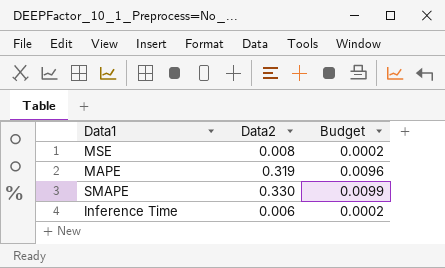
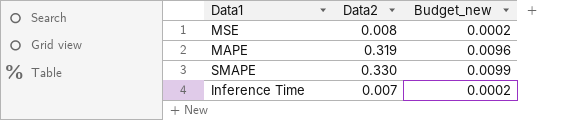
column name: Budget -> Budget_new
Inference Time | Data2: 0.006 -> 0.007

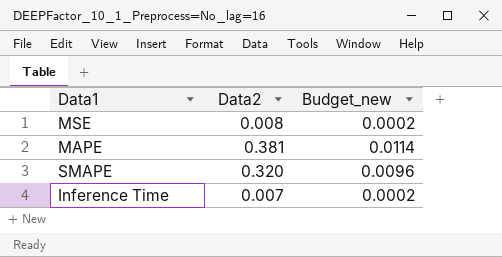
MAPE | Data2: 0.319 -> 0.381
MAPE | Budget_new: 0.0096 -> 0.0114
SMAPE | Data2: 0.330 -> 0.320
SMAPE | Budget_new: 0.0099 -> 0.0096

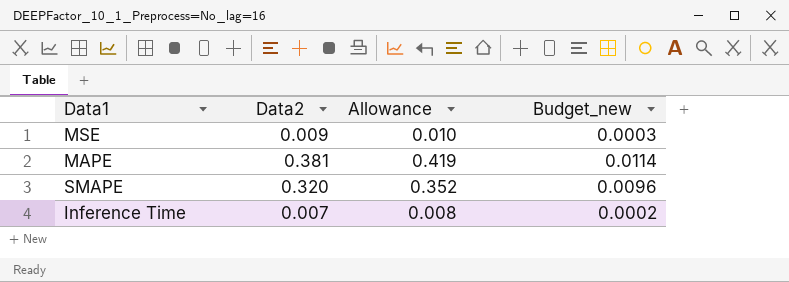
column Allowance | formula: none -> [Data2] * 1.1
MSE | Data2: 0.008 -> 0.009
MSE | Budget_new: 0.0002 -> 0.0003

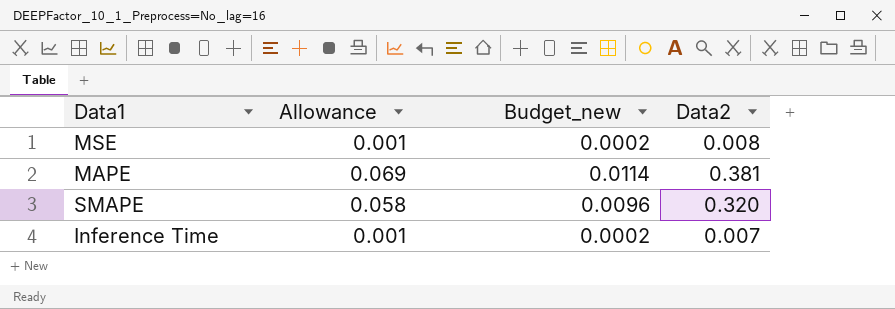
column Allowance | formula: [Data2] * 1.1 -> [Data2] * 0.18
column Data2 | position: 2 -> 4
MSE | Budget_new: 0.0003 -> 0.0002
MSE | Data2: 0.009 -> 0.008

